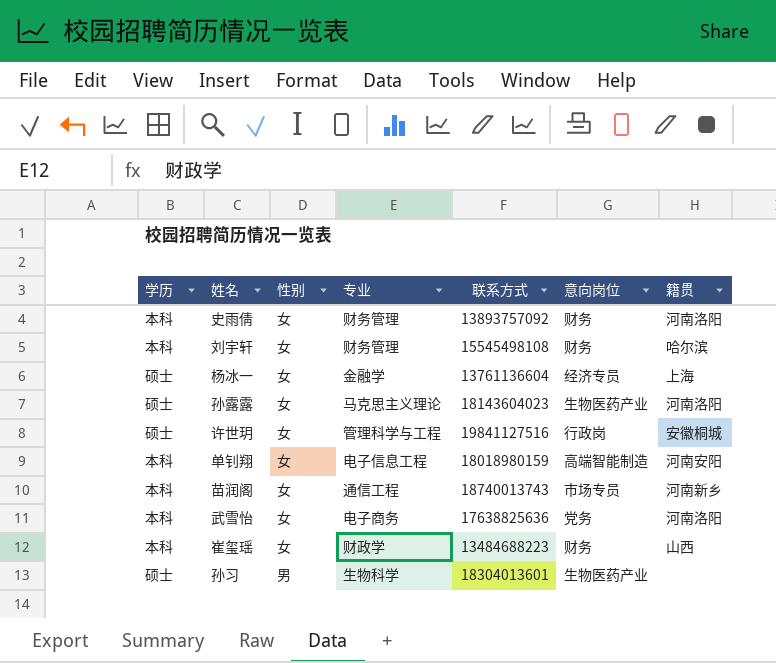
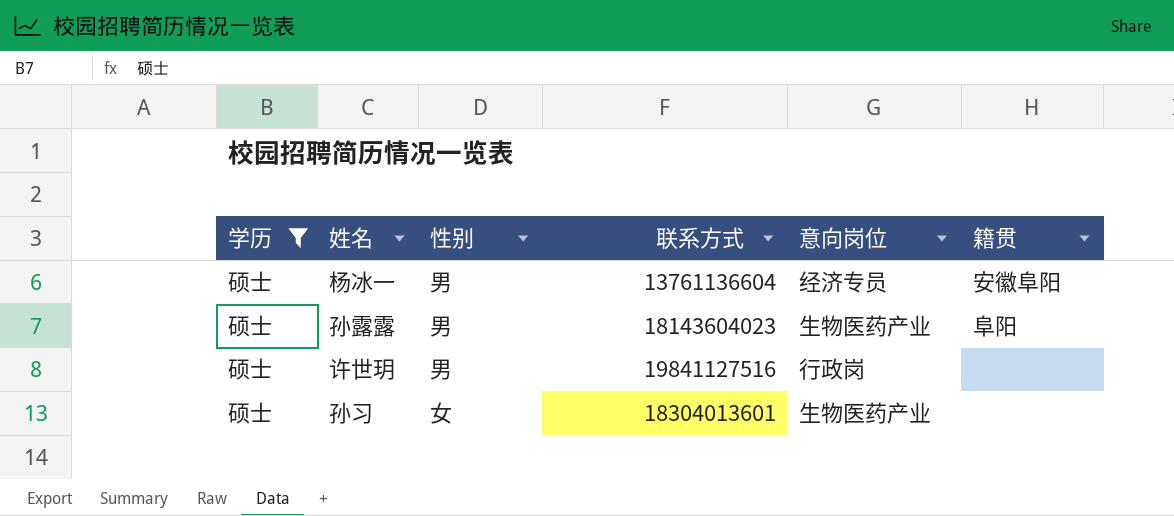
filter: none -> 学历 = 硕士
column 专业 | position: 4 -> none
杨冰一 | 性别: 女 -> 男
杨冰一 | 籍贯: 上海 -> 安徽阜阳
孙露露 | 性别: 女 -> 男
孙露露 | 籍贯: 河南洛阳 -> 阜阳
许世玥 | 性别: 女 -> 男
许世玥 | 籍贯: 安徽桐城 -> none
孙习 | 性别: 男 -> 女

